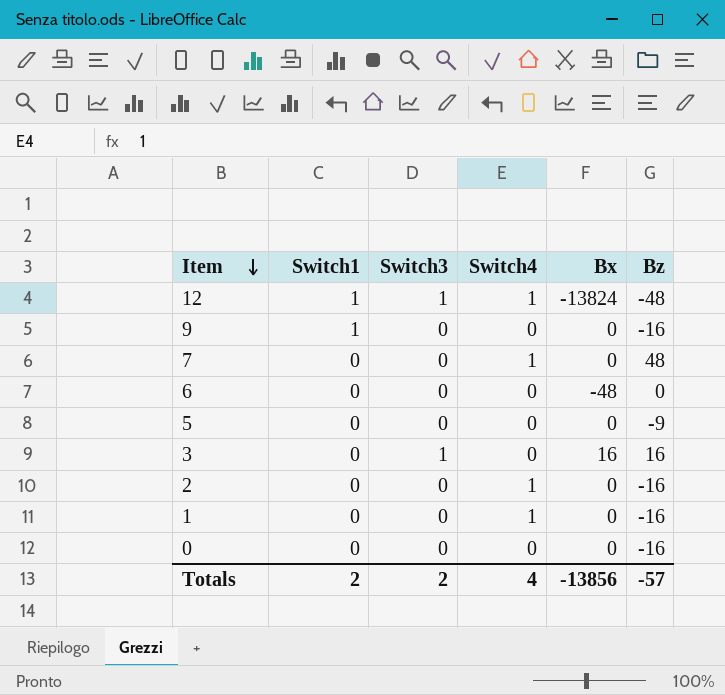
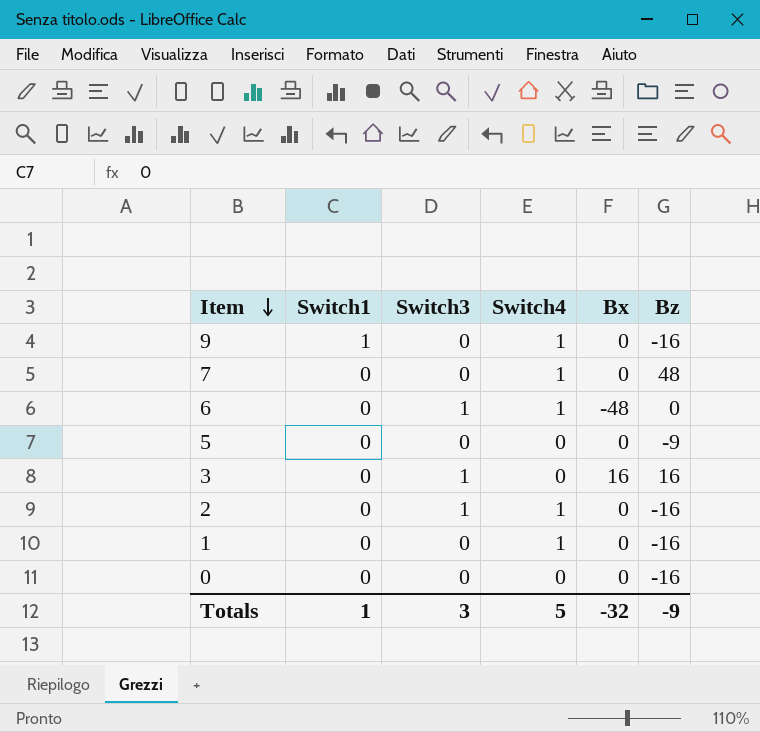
row 12: 1 | 1 | 1 | -13824 | -48 -> none
9 | Switch4: 0 -> 1
6 | Switch3: 0 -> 1
6 | Switch4: 0 -> 1
2 | Switch3: 0 -> 1
Totals | Switch1: 2 -> 1
Totals | Switch3: 2 -> 3
Totals | Switch4: 4 -> 5
Totals | Bx: -13856 -> -32
Totals | Bz: -57 -> -9

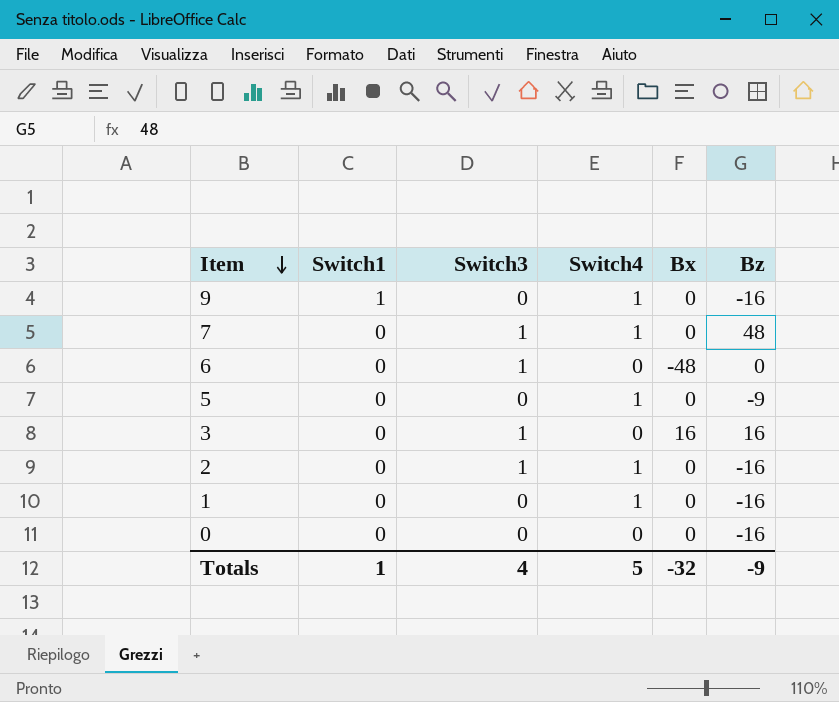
7 | Switch3: 0 -> 1
6 | Switch4: 1 -> 0
5 | Switch4: 0 -> 1
Totals | Switch3: 3 -> 4

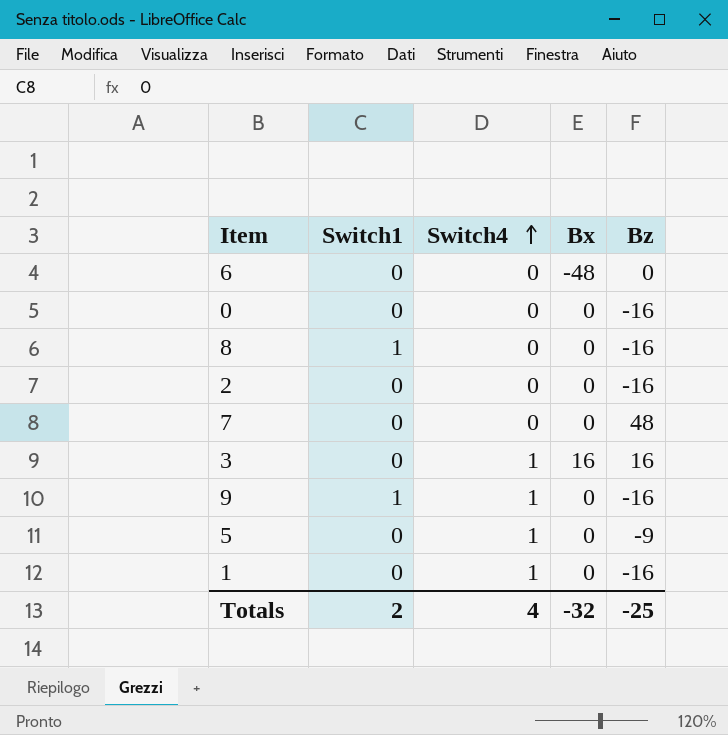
row order: Item descending -> Switch4 ascending
column Switch3 | position: 3 -> none
row 8: none -> 1 | 0 | 0 | -16
2 | Switch4: 1 -> 0
7 | Switch4: 1 -> 0
3 | Switch4: 0 -> 1
Totals | Switch1: 1 -> 2
Totals | Switch4: 5 -> 4
Totals | Bz: -9 -> -25

